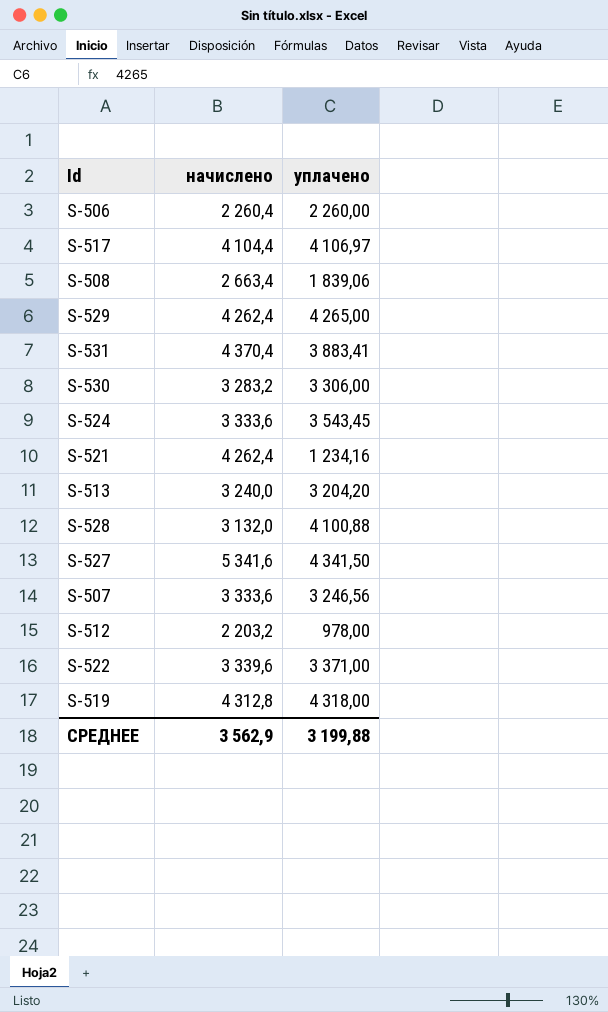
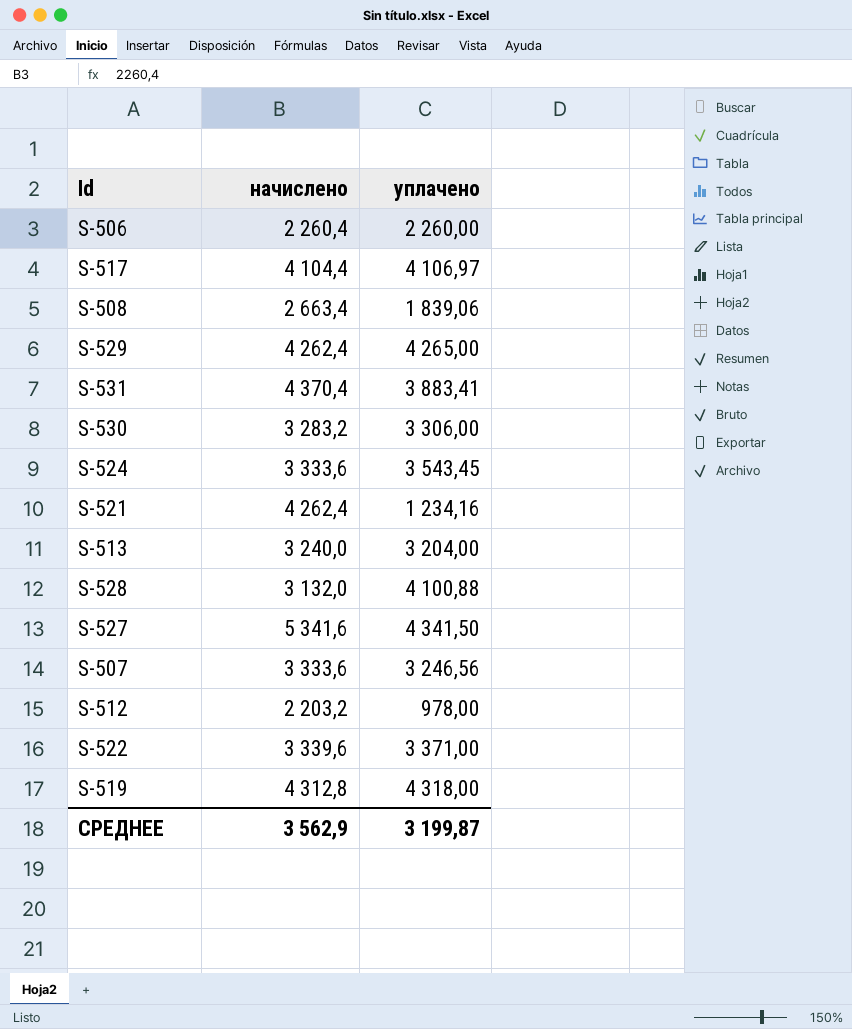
S-513 | уплачено: 3 204,20 -> 3 204,00
СРЕДНЕЕ | уплачено: 3 199,88 -> 3 199,87

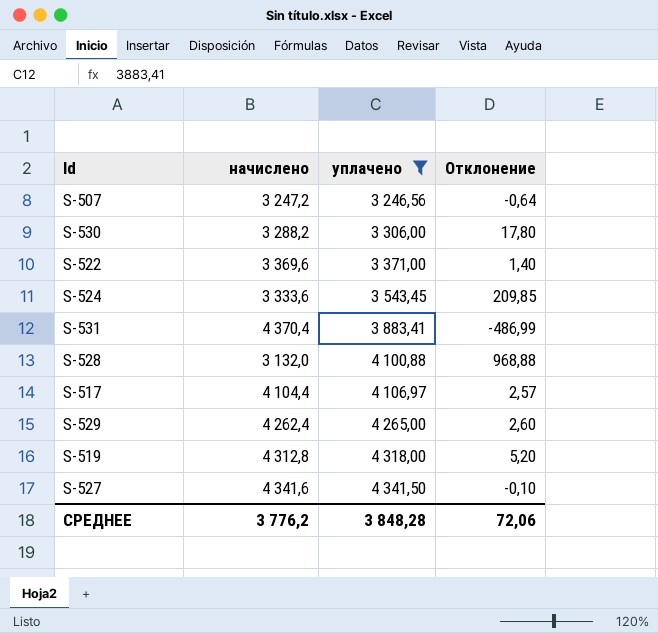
filter: none -> уплачено >= 3 246,56
row order: none -> уплачено ascending
column Отклонение | formula: none -> [уплачено] - [начислено]
S-507 | начислено: 3 333,6 -> 3 247,2
S-530 | начислено: 3 283,2 -> 3 288,2
S-522 | начислено: 3 339,6 -> 3 369,6
S-527 | начислено: 5 341,6 -> 4 341,6
СРЕДНЕЕ | начислено: 3 562,9 -> 3 776,2
СРЕДНЕЕ | уплачено: 3 199,87 -> 3 848,28

